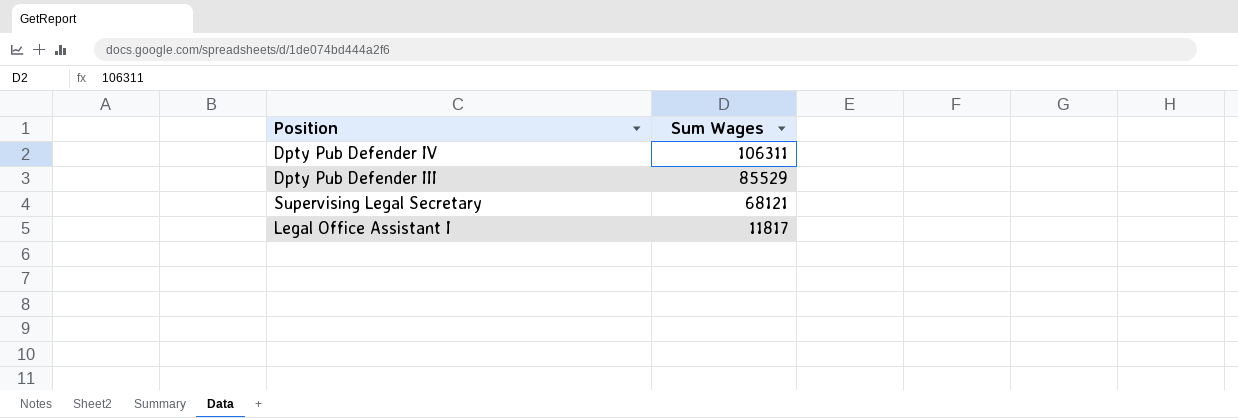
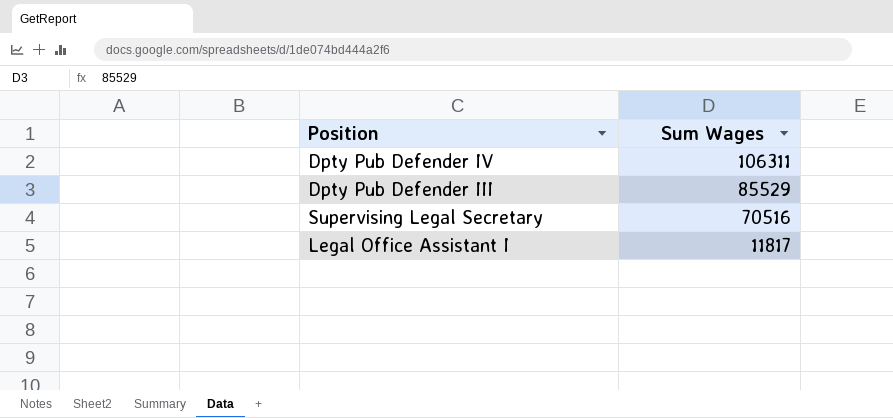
Supervising Legal Secretary | Sum Wages: 68121 -> 70516

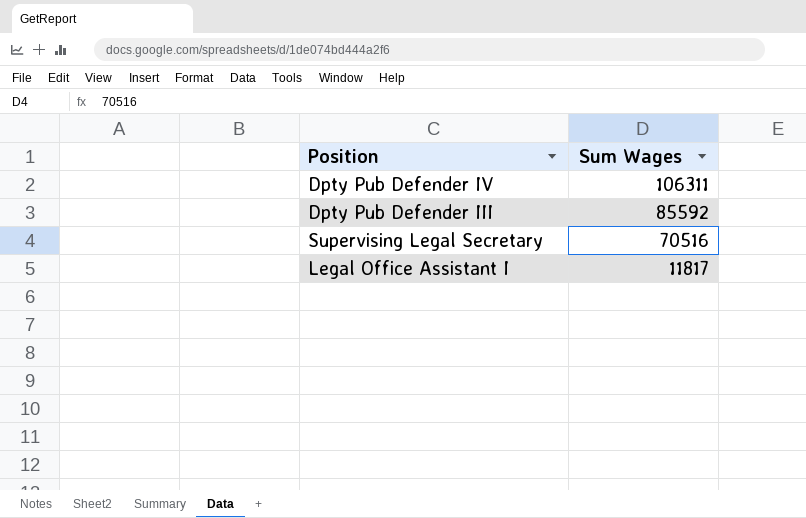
Dpty Pub Defender III | Sum Wages: 85529 -> 85592

